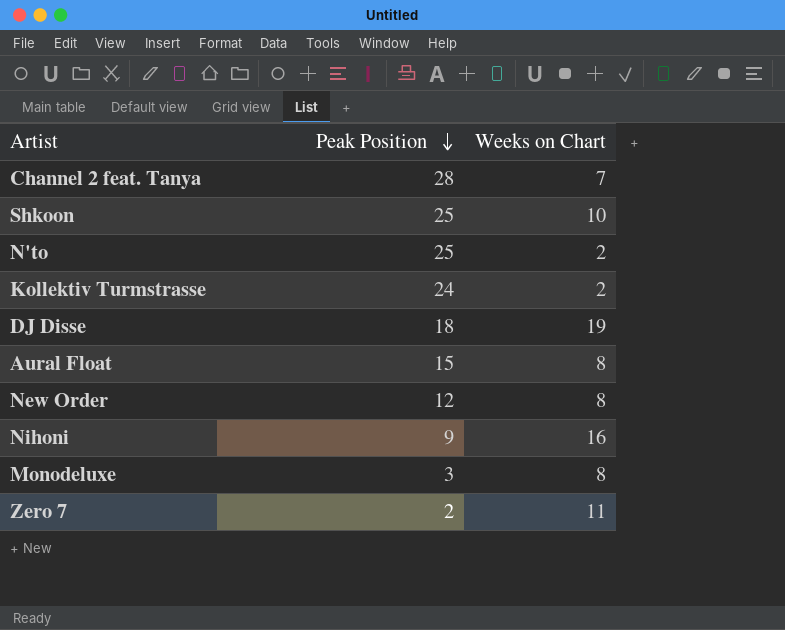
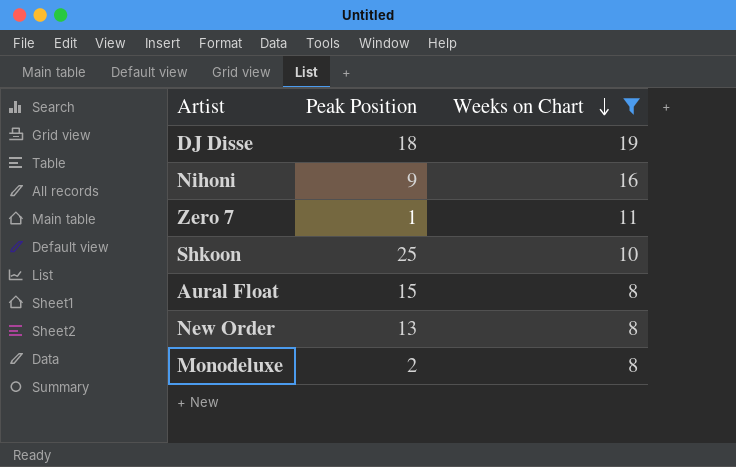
filter: none -> Weeks on Chart >= 8
row order: Peak Position descending -> Weeks on Chart descending
Zero 7 | Peak Position: 2 -> 1
New Order | Peak Position: 12 -> 13
Monodeluxe | Peak Position: 3 -> 2

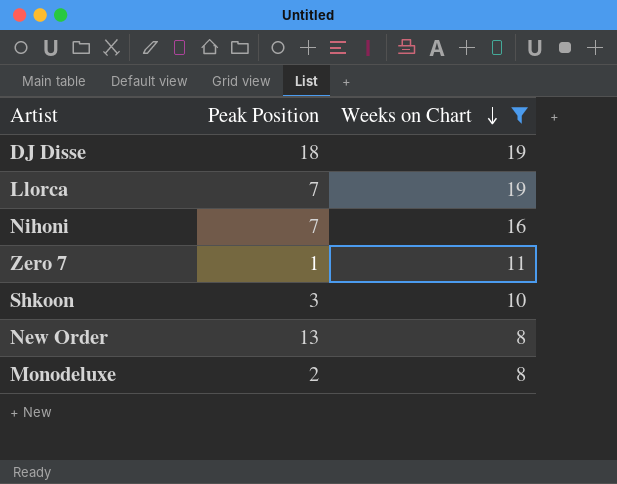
row Aural Float: 15 | 8 -> none
row Llorca: none -> 7 | 19
Nihoni | Peak Position: 9 -> 7
Shkoon | Peak Position: 25 -> 3

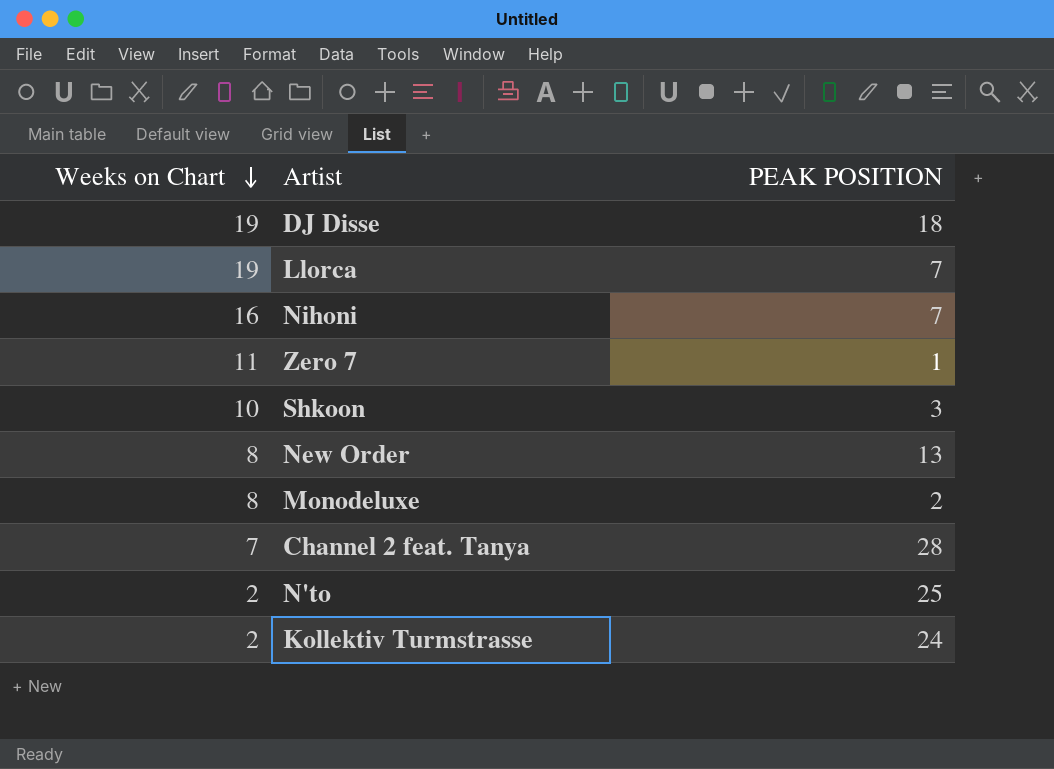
filter: Weeks on Chart >= 8 -> none
column Weeks on Chart | position: 3 -> 1
column name: Peak Position -> PEAK POSITION

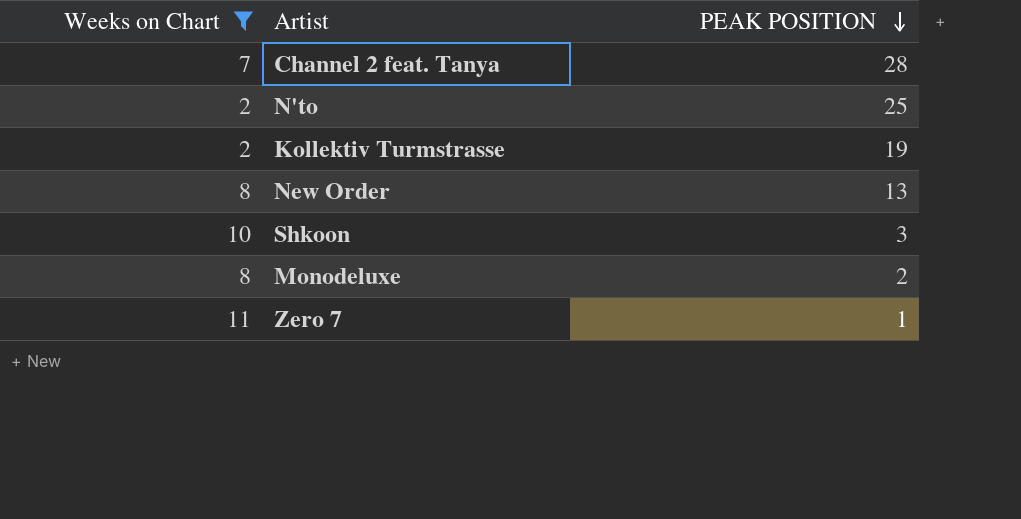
filter: none -> Weeks on Chart <= 11
row order: Weeks on Chart descending -> PEAK POSITION descending
Kollektiv Turmstrasse | PEAK POSITION: 24 -> 19

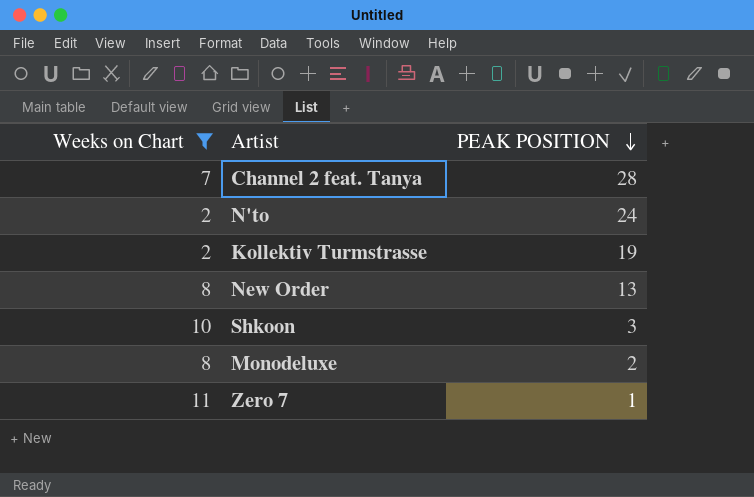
N'to | PEAK POSITION: 25 -> 24

